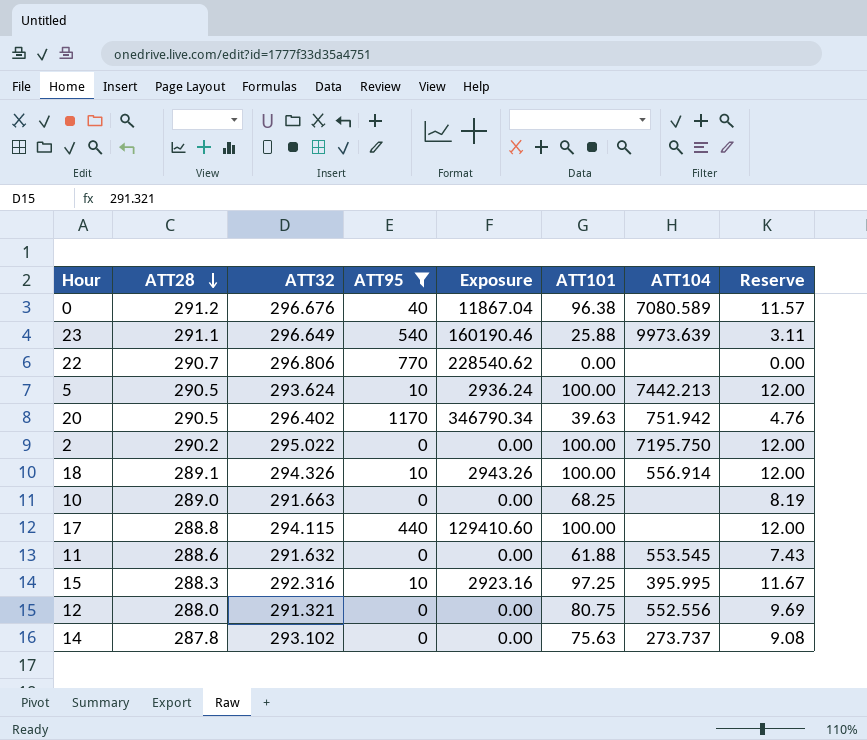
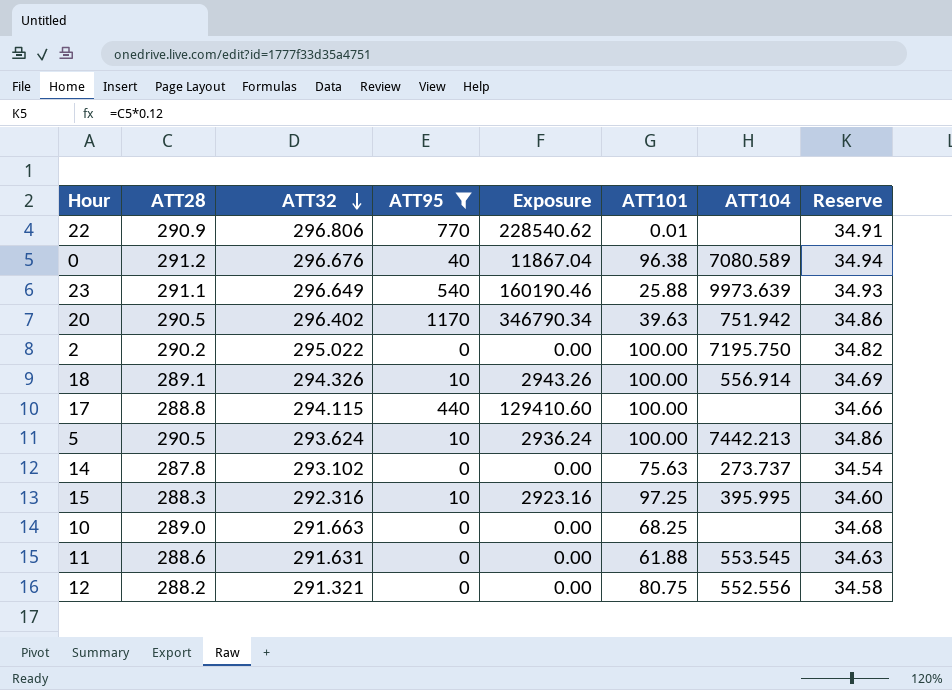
row order: ATT28 descending -> ATT32 descending
column Reserve | formula: [ATT101] * 0.12 -> [ATT28] * 0.12
22 | ATT28: 290.7 -> 290.9
22 | ATT101: 0.00 -> 0.01
11 | ATT32: 291.632 -> 291.631
12 | ATT28: 288.0 -> 288.2

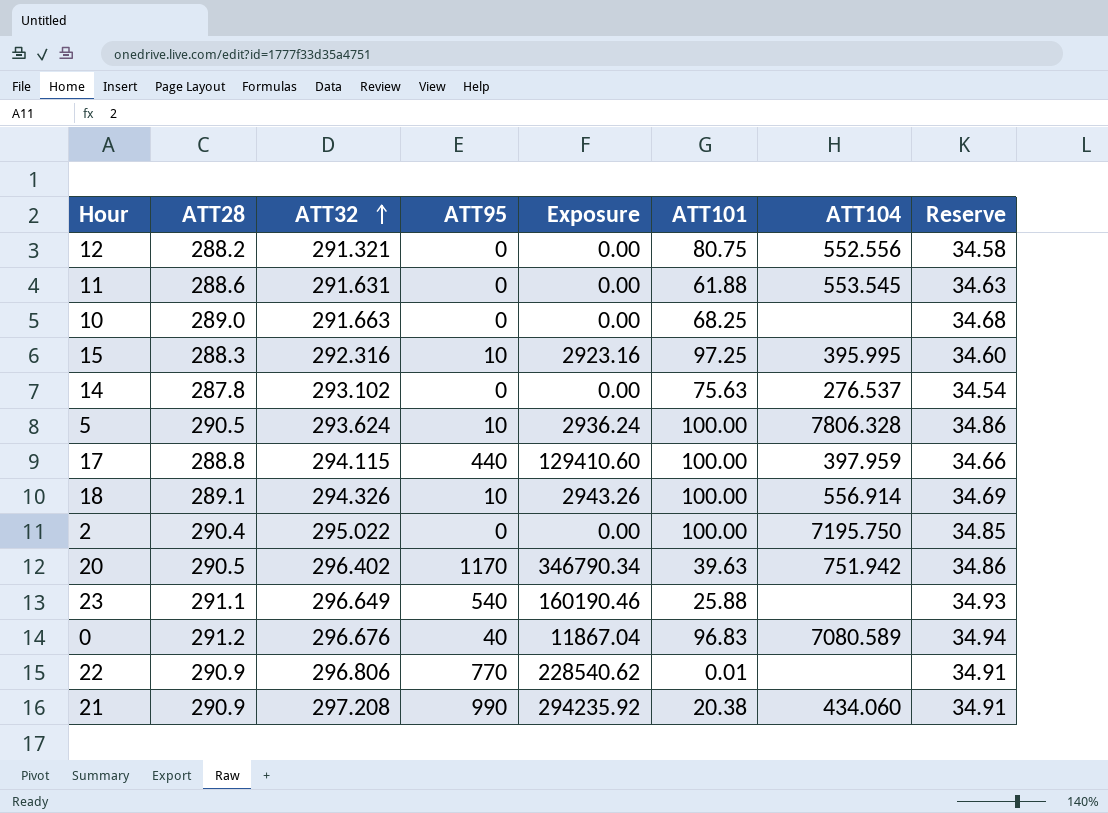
filter: ATT95 != 990 -> none
row order: ATT32 descending -> ATT32 ascending
14 | ATT104: 273.737 -> 276.537
5 | ATT104: 7442.213 -> 7806.328
17 | ATT104: none -> 397.959
2 | ATT28: 290.2 -> 290.4
2 | Reserve: 34.82 -> 34.85
23 | ATT104: 9973.639 -> none
0 | ATT101: 96.38 -> 96.83

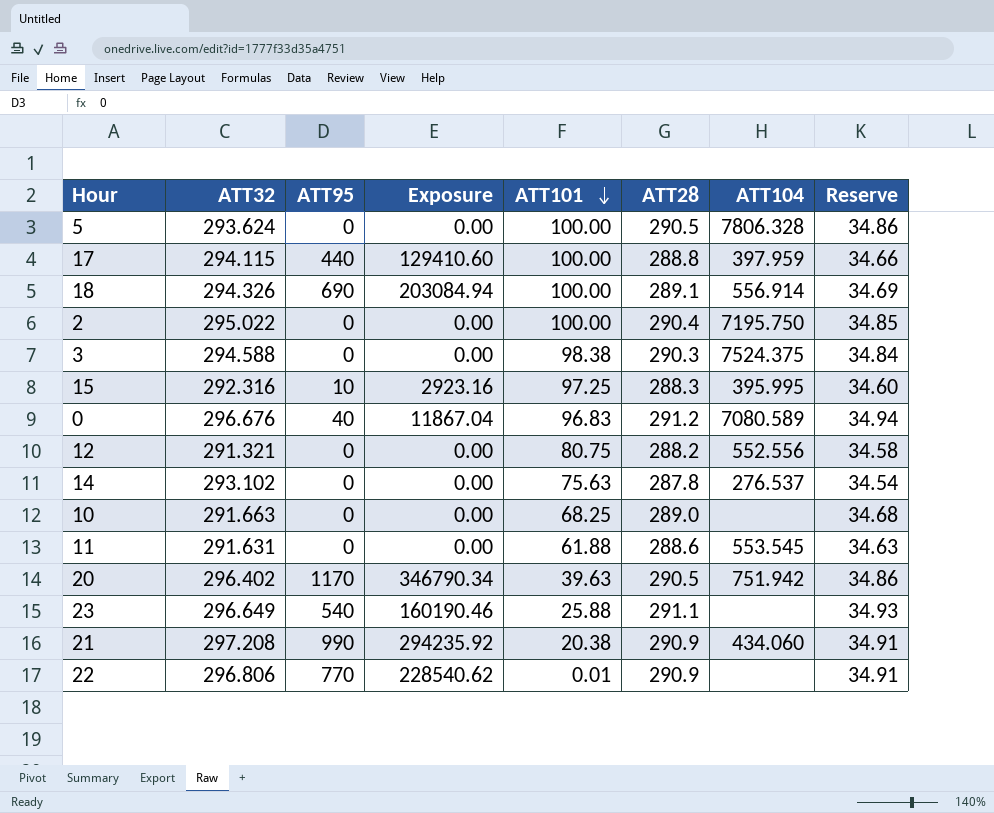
row order: ATT32 ascending -> ATT101 descending
column ATT28 | position: 2 -> 6
5 | ATT95: 10 -> 0
5 | Exposure: 2936.24 -> 0.00
18 | ATT95: 10 -> 690
18 | Exposure: 2943.26 -> 203084.94
row 3: none -> 294.588 | 0 | 0.00 | 98.38 | 290.3 | 7524.375 | 34.84

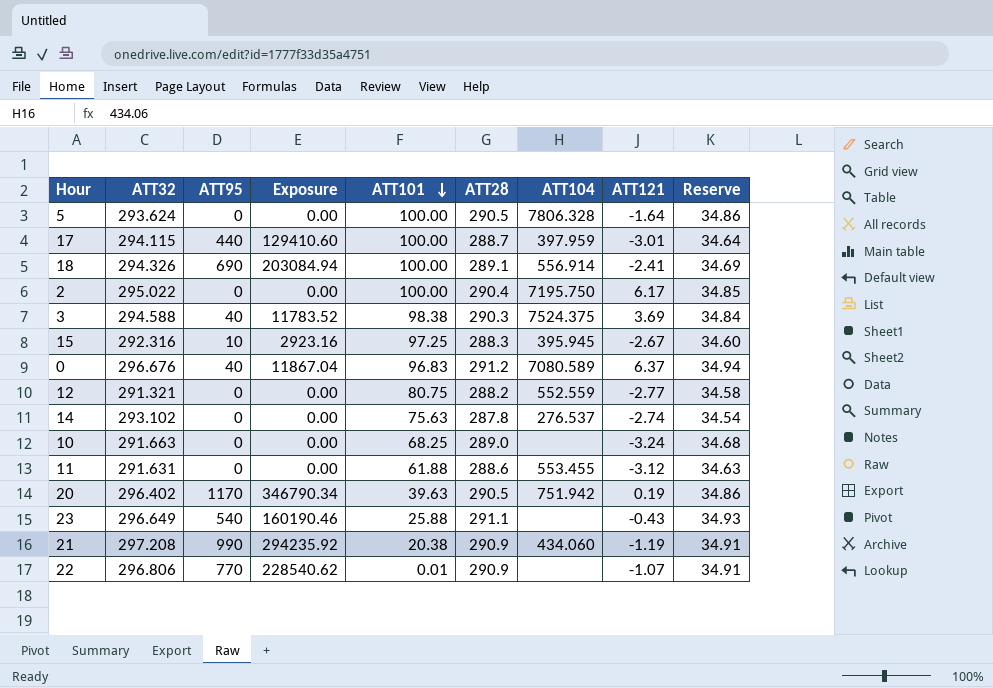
column ATT121 | position: none -> 8
17 | ATT28: 288.8 -> 288.7
17 | Reserve: 34.66 -> 34.64
3 | ATT95: 0 -> 40
3 | Exposure: 0.00 -> 11783.52
15 | ATT104: 395.995 -> 395.945
12 | ATT104: 552.556 -> 552.559
11 | ATT104: 553.545 -> 553.455

